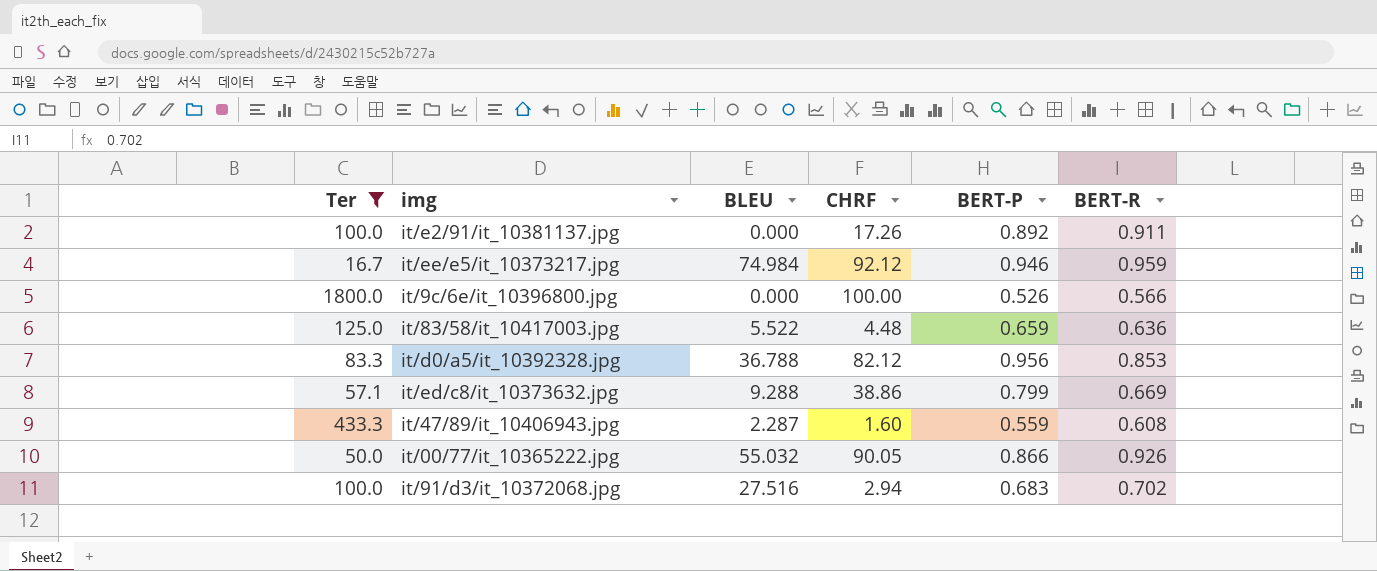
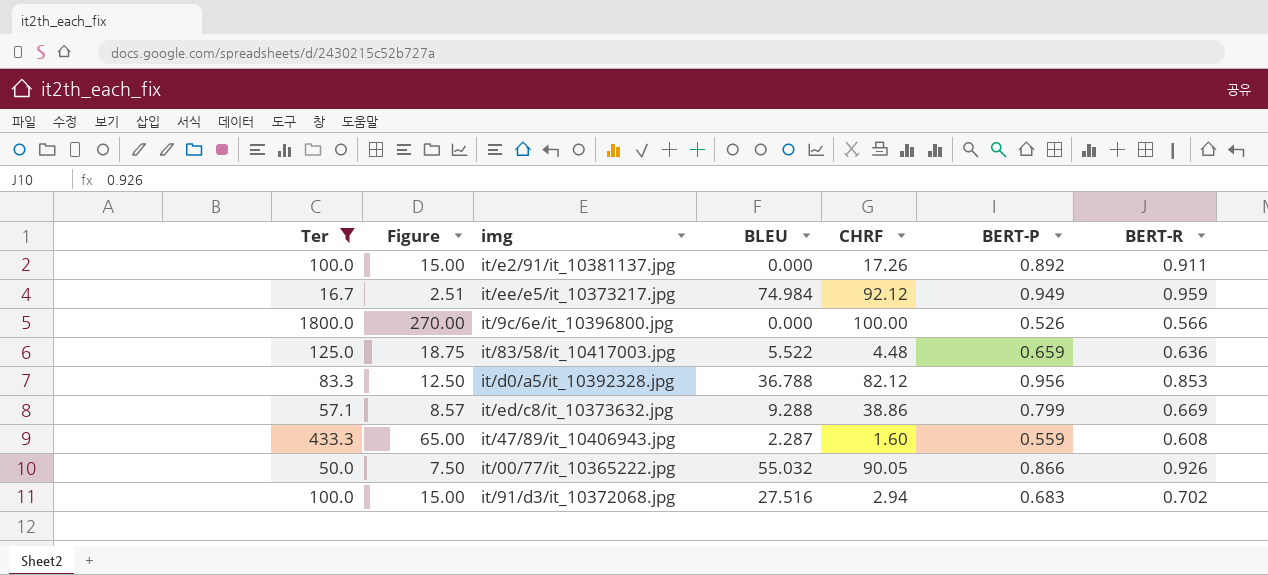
column Figure | formula: none -> [Ter] * 0.15
it/ee/e5/it_10373217.jpg | BERT-P: 0.946 -> 0.949

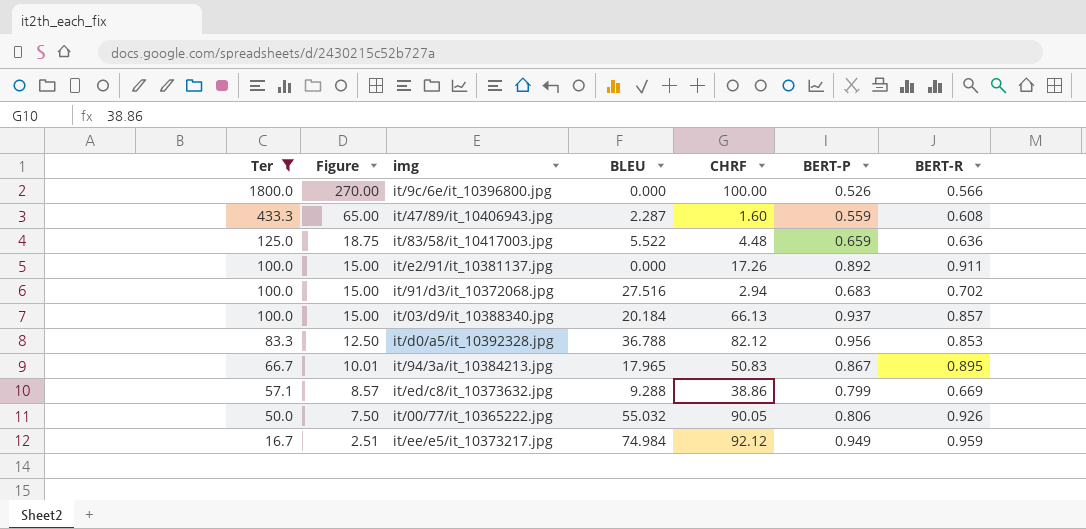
row order: none -> Ter descending
row it/03/d9/it_10388340.jpg: none -> 100.0 | 15.00 | 20.184 | 66.13 | 0.937 | 0.857
row it/94/3a/it_10384213.jpg: none -> 66.7 | 10.01 | 17.965 | 50.83 | 0.867 | 0.895
it/00/77/it_10365222.jpg | BERT-P: 0.866 -> 0.806

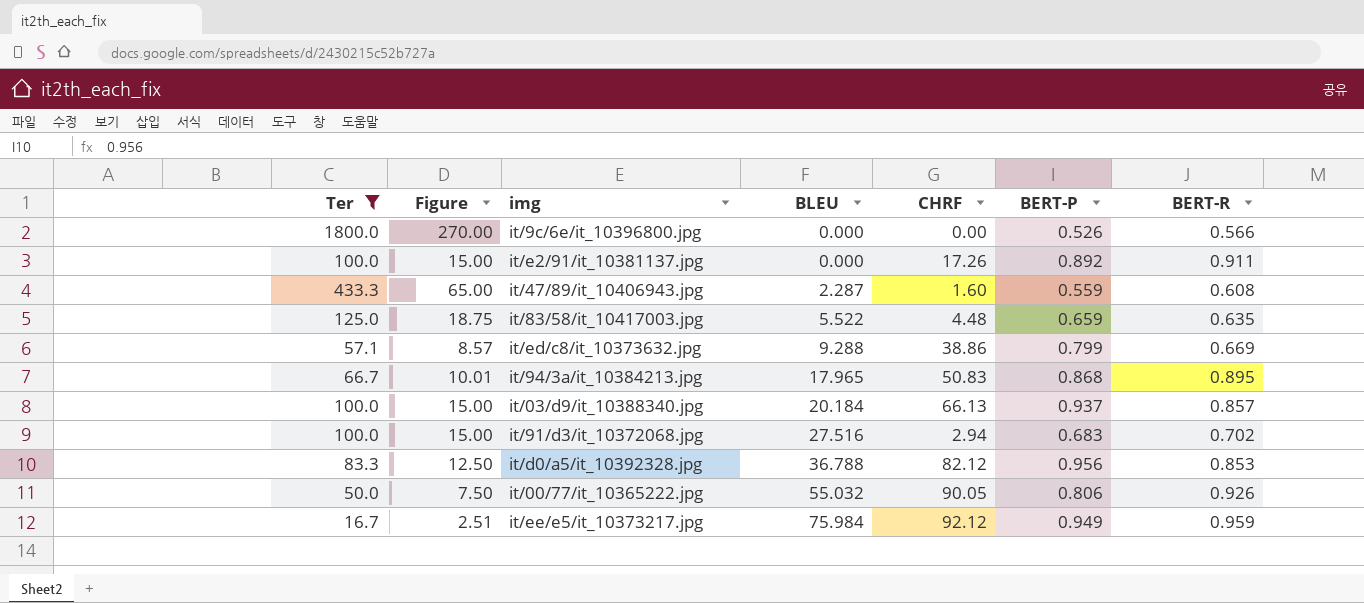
row order: Ter descending -> BLEU ascending
it/9c/6e/it_10396800.jpg | CHRF: 100.00 -> 0.00
it/83/58/it_10417003.jpg | BERT-R: 0.636 -> 0.635
it/94/3a/it_10384213.jpg | BERT-P: 0.867 -> 0.868
it/ee/e5/it_10373217.jpg | BLEU: 74.984 -> 75.984

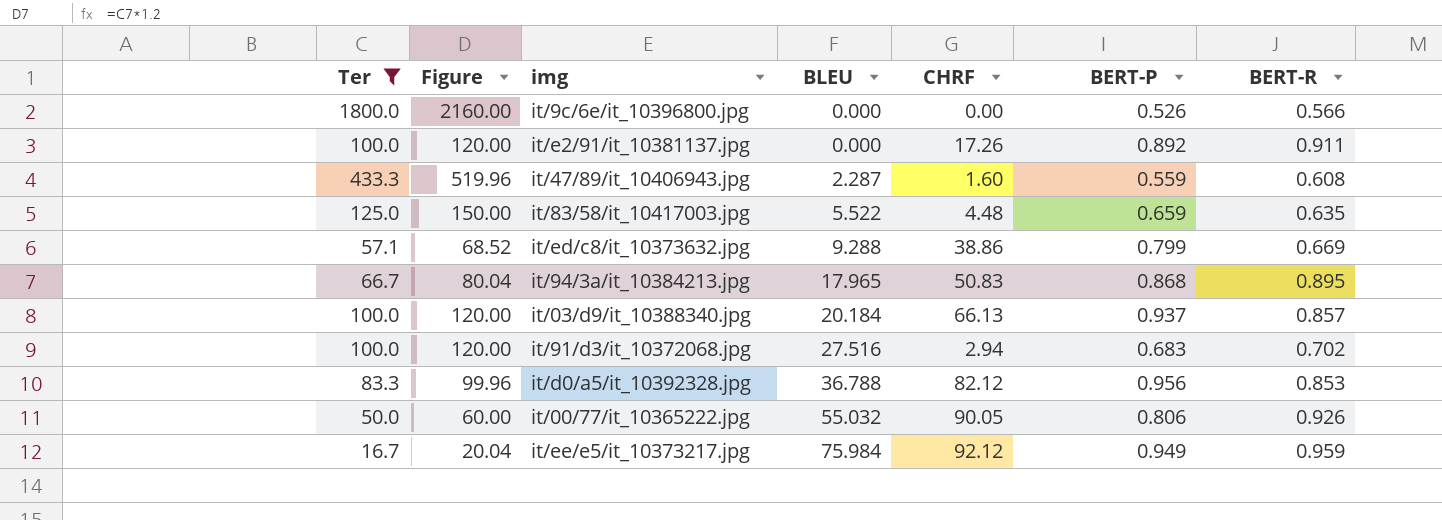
column Figure | formula: [Ter] * 0.15 -> [Ter] * 1.2

